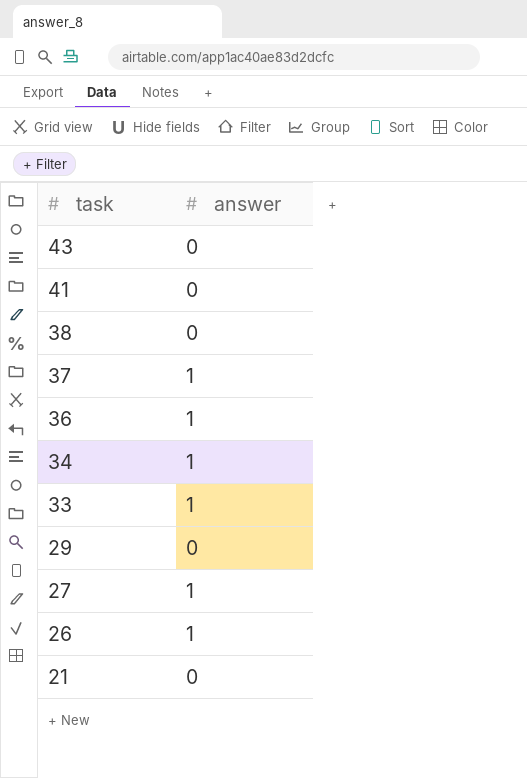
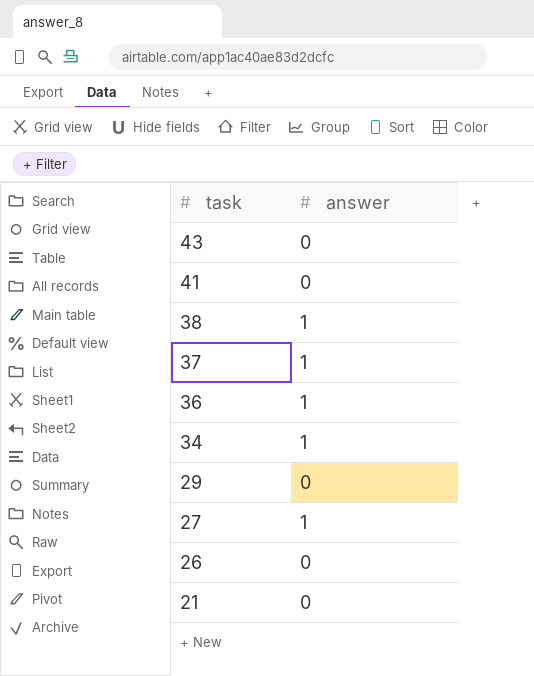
row 33: 1 -> none
38 | answer: 0 -> 1
26 | answer: 1 -> 0

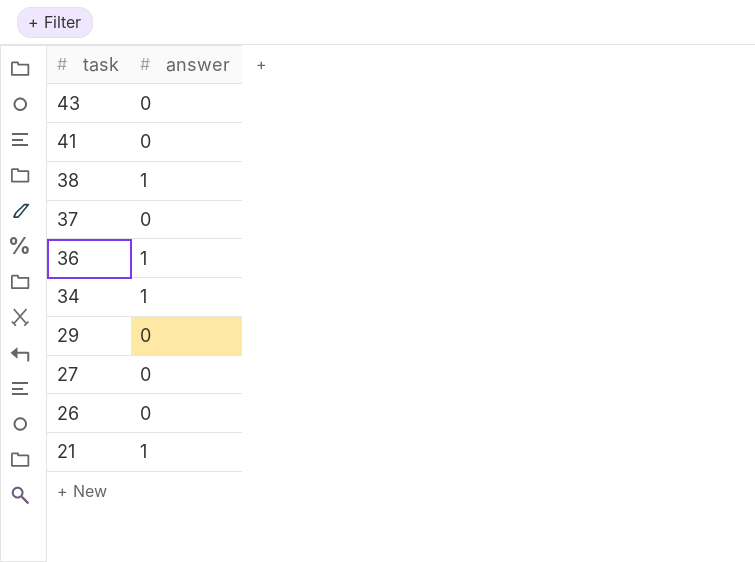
37 | answer: 1 -> 0
27 | answer: 1 -> 0
21 | answer: 0 -> 1

